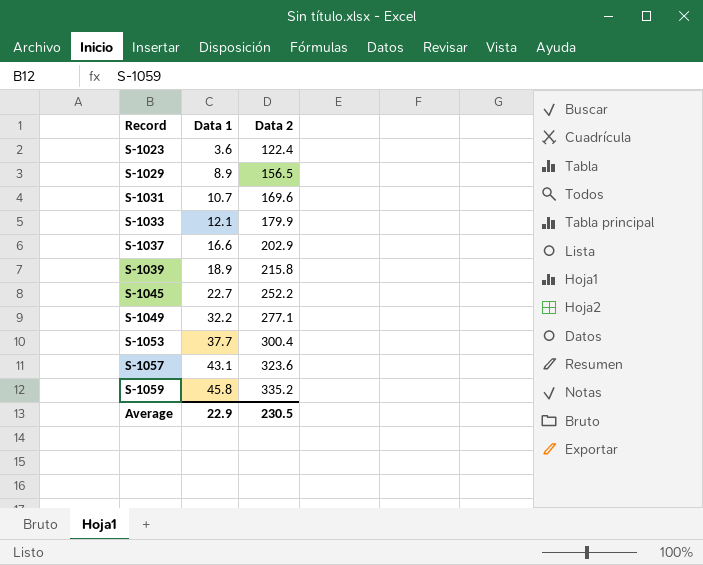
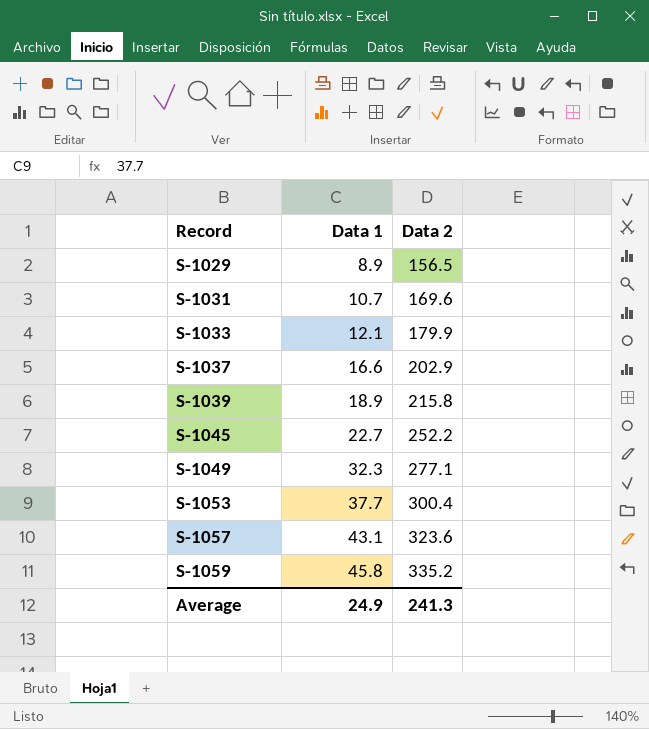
row S-1023: 3.6 | 122.4 -> none
S-1049 | Data 1: 32.2 -> 32.3
Average | Data 1: 22.9 -> 24.9
Average | Data 2: 230.5 -> 241.3

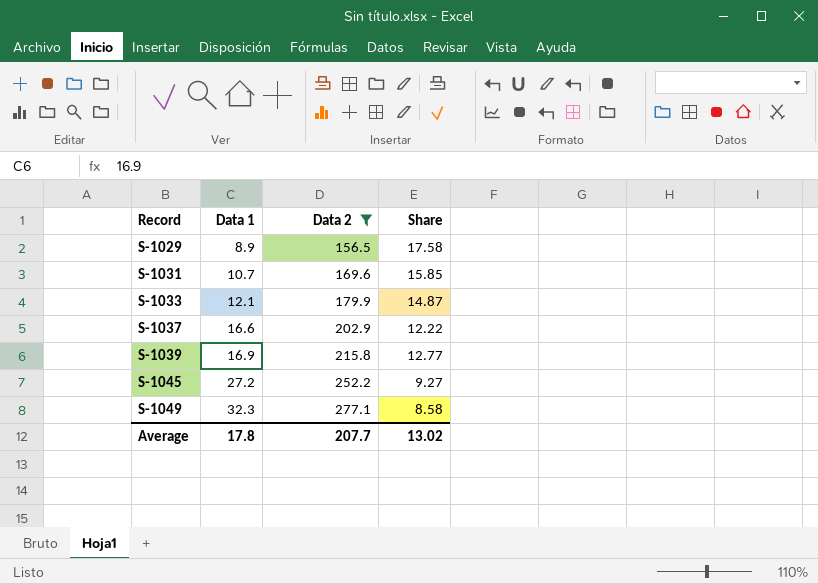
filter: none -> Data 2 <= 277.1
column Share | formula: none -> [Data 2] / [Data 1]
S-1039 | Data 1: 18.9 -> 16.9
S-1045 | Data 1: 22.7 -> 27.2
Average | Data 1: 24.9 -> 17.8
Average | Data 2: 241.3 -> 207.7

